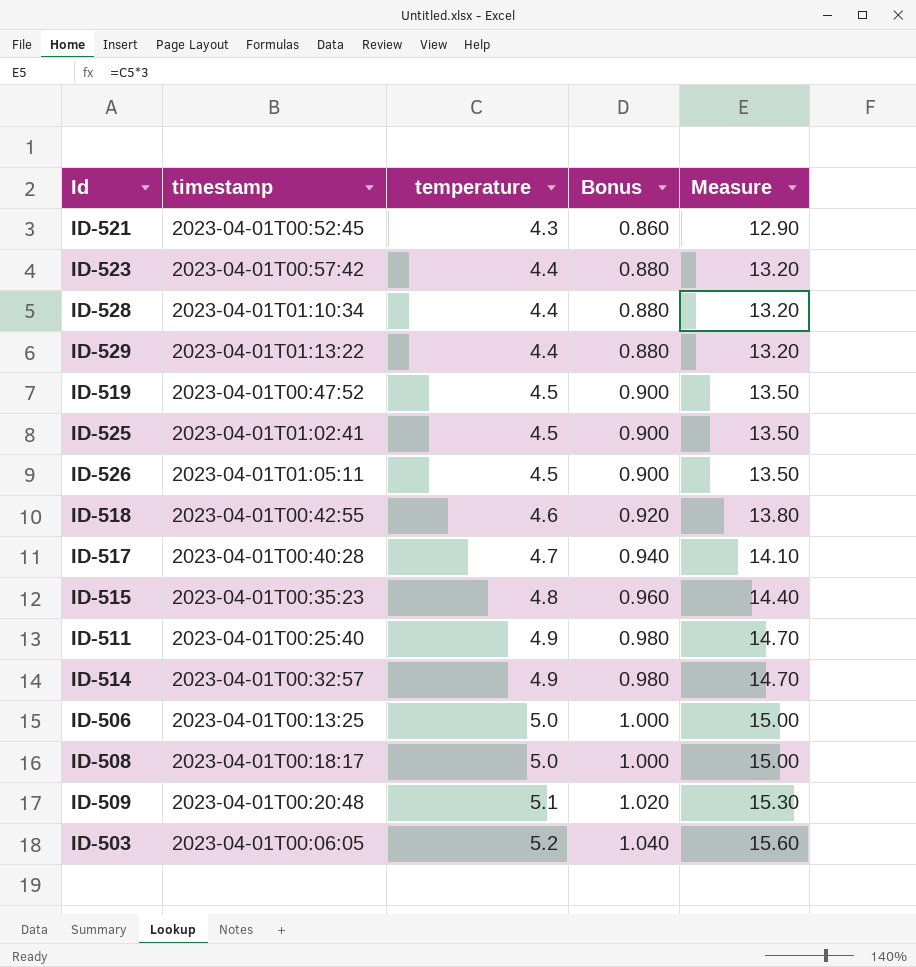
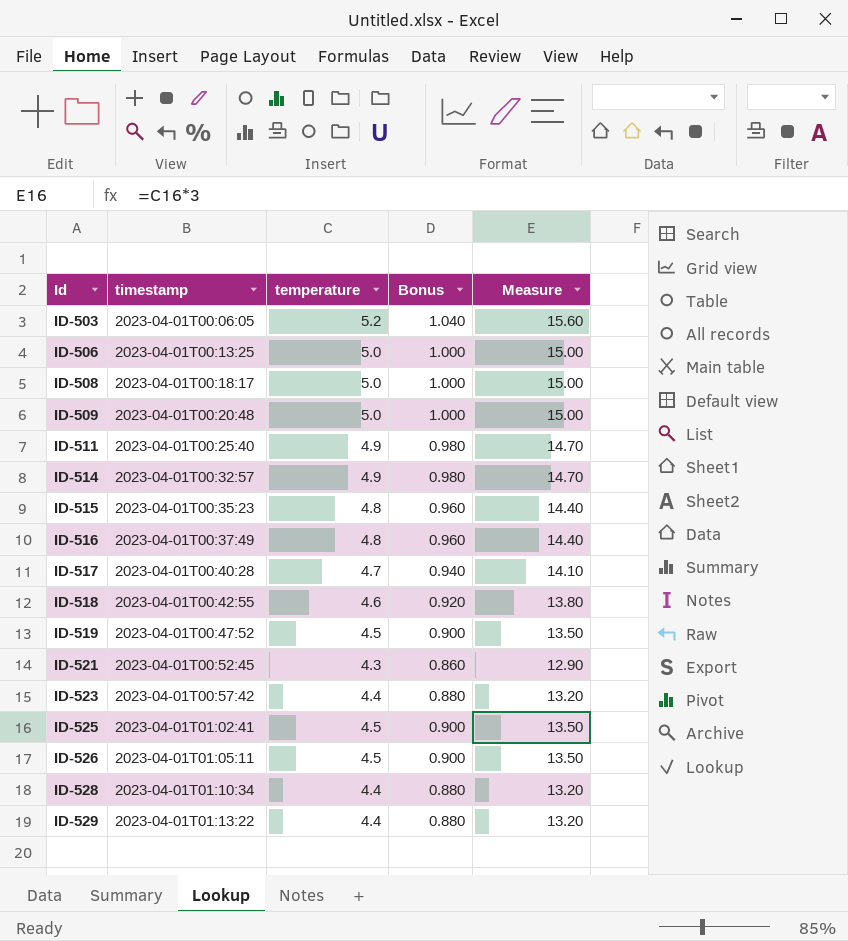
row order: temperature ascending -> Id ascending
ID-509 | temperature: 5.1 -> 5.0
ID-509 | Bonus: 1.020 -> 1.000
ID-509 | Measure: 15.30 -> 15.00
row ID-516: none -> 2023-04-01T00:37:49 | 4.8 | 0.960 | 14.40

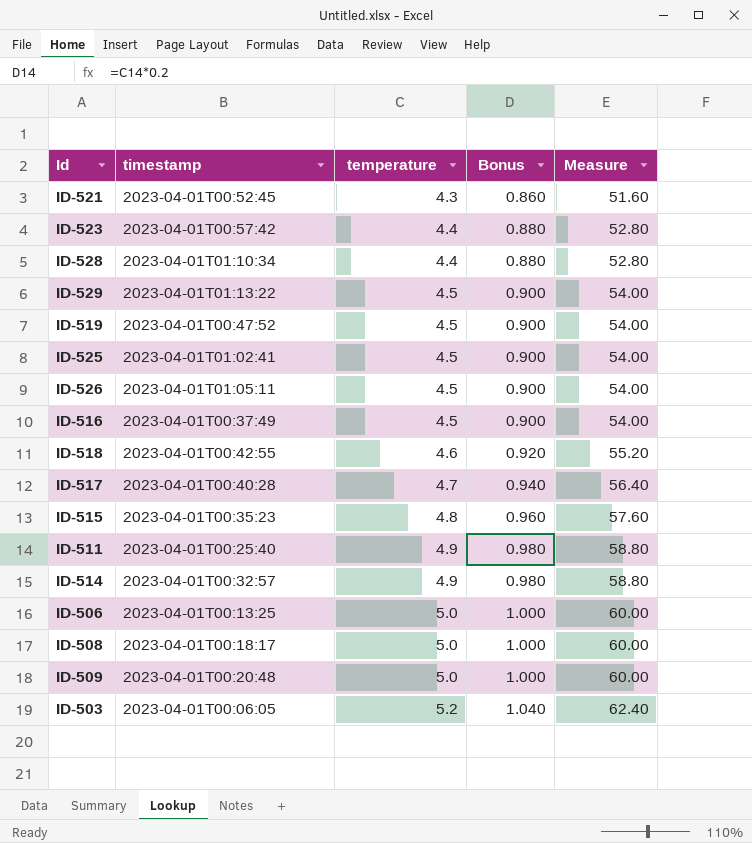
row order: Id ascending -> temperature ascending
column Measure | formula: [temperature] * 3 -> [temperature] * 12
ID-529 | temperature: 4.4 -> 4.5
ID-529 | Bonus: 0.880 -> 0.900
ID-516 | temperature: 4.8 -> 4.5
ID-516 | Bonus: 0.960 -> 0.900

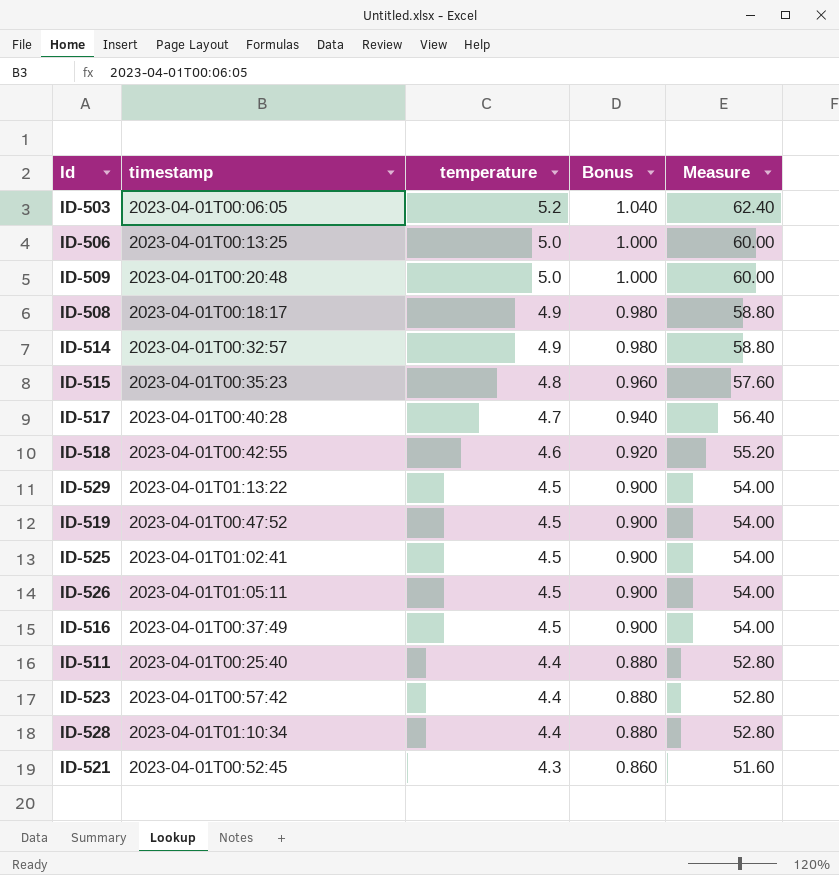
row order: temperature ascending -> temperature descending
ID-508 | temperature: 5.0 -> 4.9
ID-508 | Bonus: 1.000 -> 0.980
ID-508 | Measure: 60.00 -> 58.80
ID-511 | temperature: 4.9 -> 4.4
ID-511 | Bonus: 0.980 -> 0.880
ID-511 | Measure: 58.80 -> 52.80

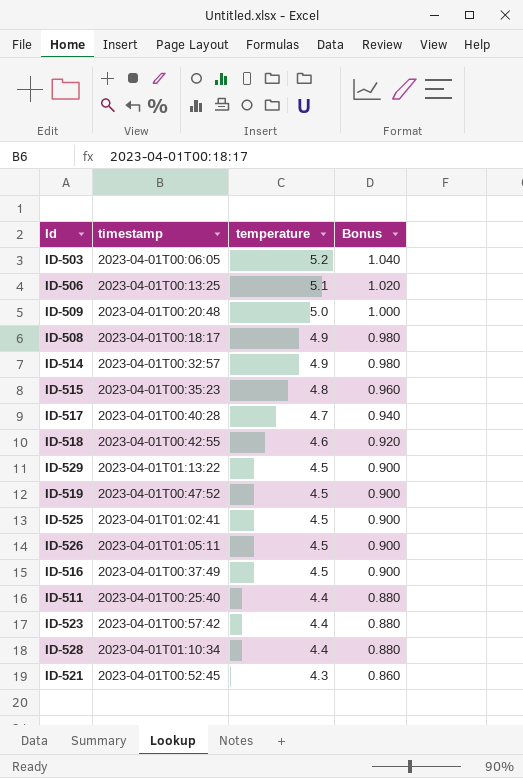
column Measure | formula: [temperature] * 12 -> none
ID-506 | temperature: 5.0 -> 5.1
ID-506 | Bonus: 1.000 -> 1.020

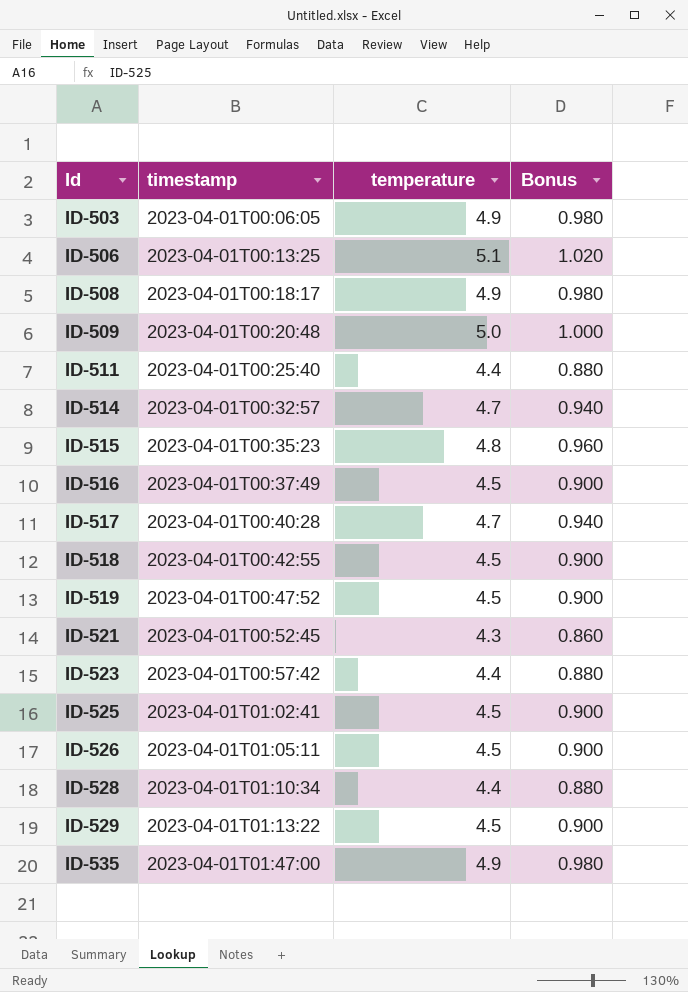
row order: temperature descending -> Id ascending
ID-503 | temperature: 5.2 -> 4.9
ID-503 | Bonus: 1.040 -> 0.980
ID-514 | temperature: 4.9 -> 4.7
ID-514 | Bonus: 0.980 -> 0.940
ID-518 | temperature: 4.6 -> 4.5
ID-518 | Bonus: 0.920 -> 0.900
row ID-535: none -> 2023-04-01T01:47:00 | 4.9 | 0.980

